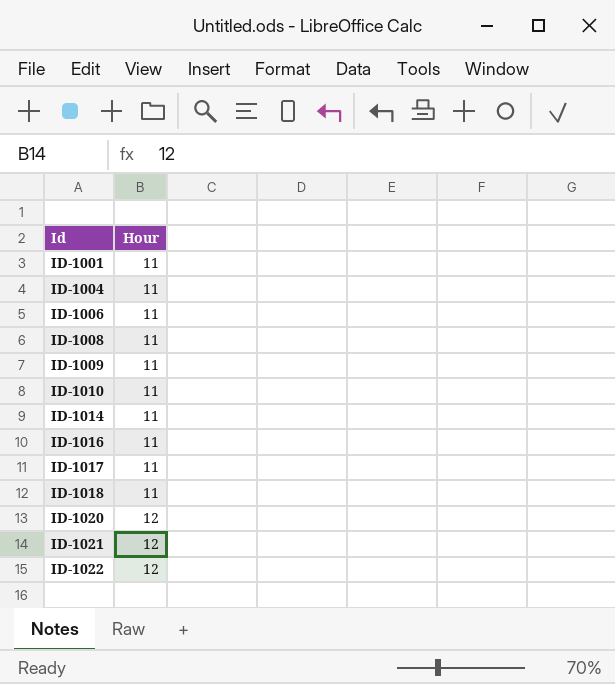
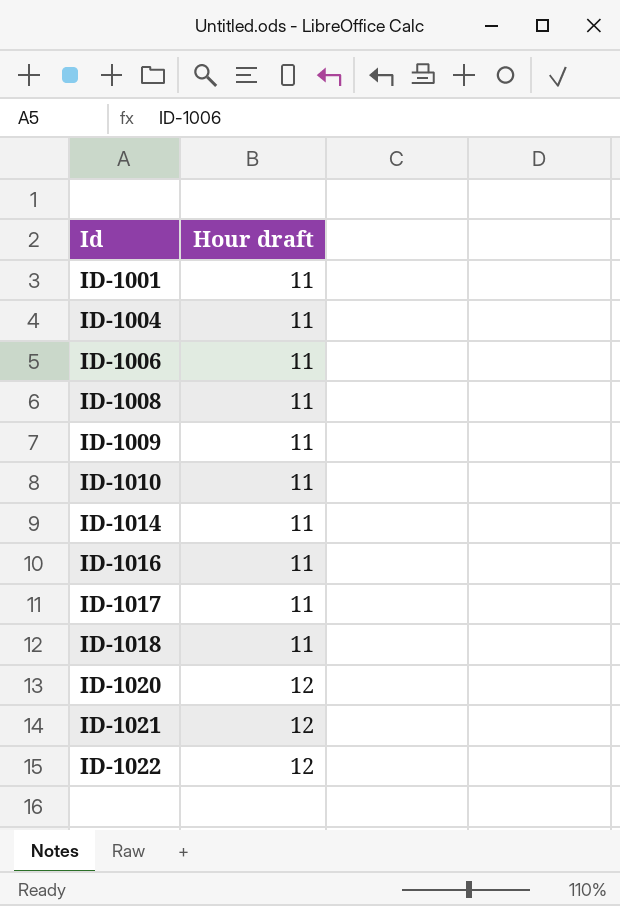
column name: Hour -> Hour draft

